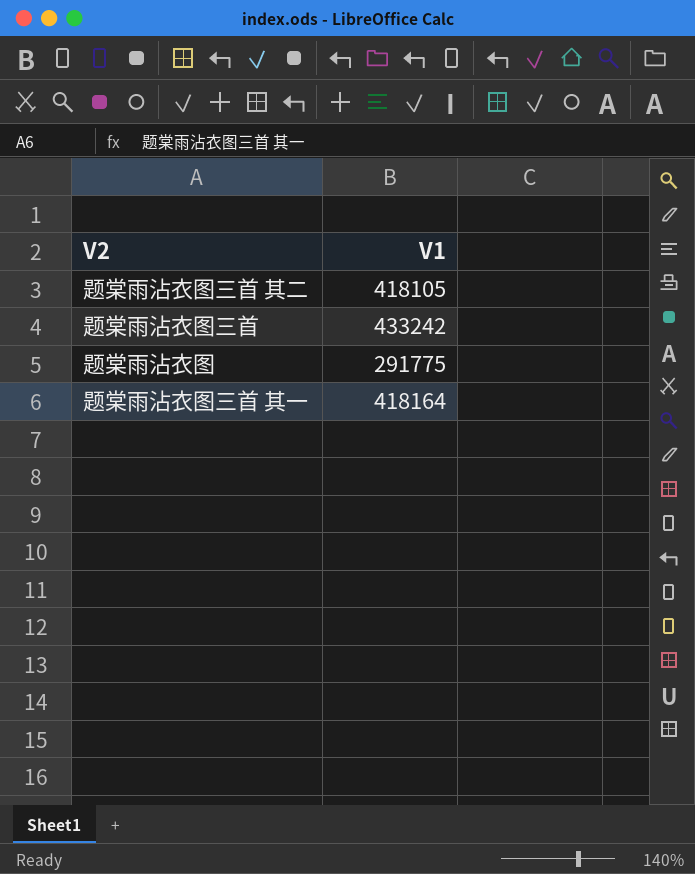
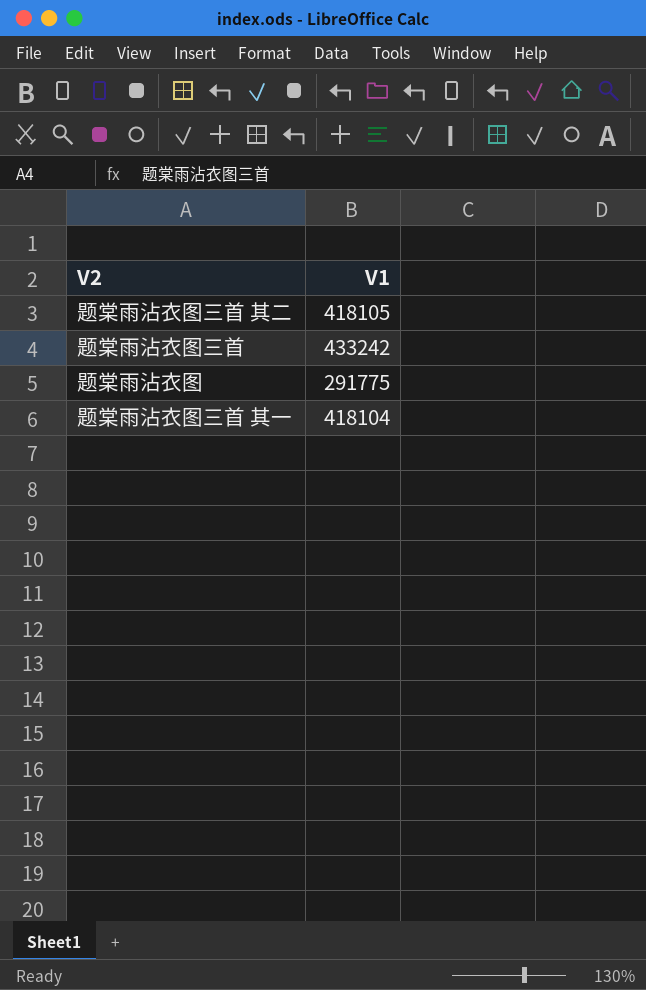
题棠雨沾衣图三首 其一 | V1: 418164 -> 418104

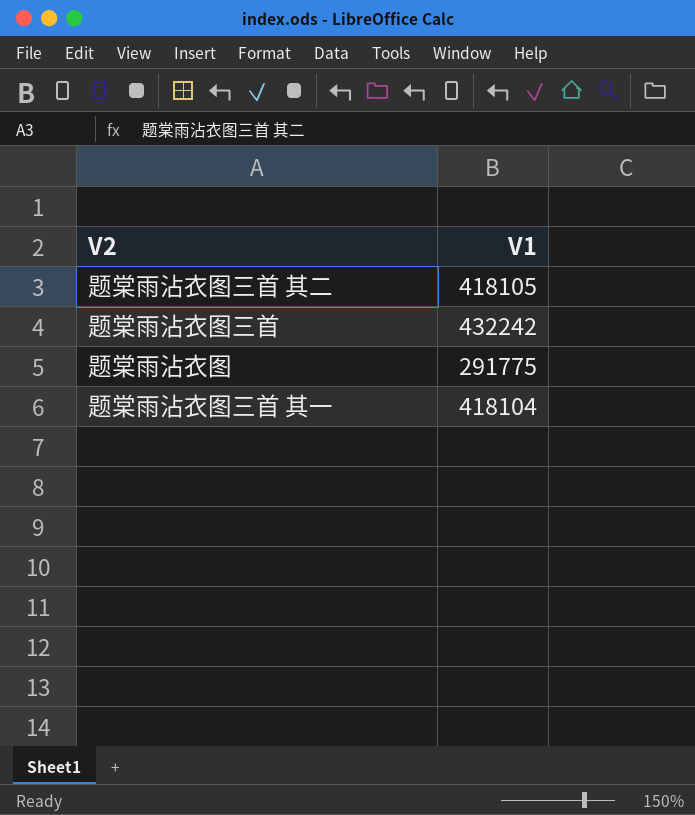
题棠雨沾衣图三首 | V1: 433242 -> 432242

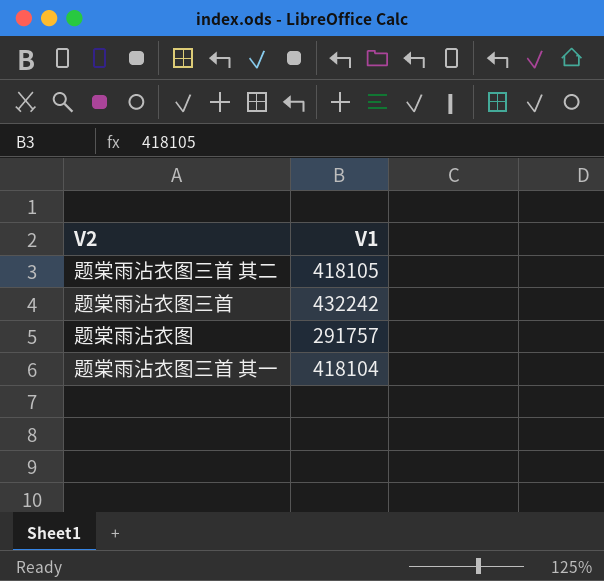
题棠雨沾衣图 | V1: 291775 -> 291757

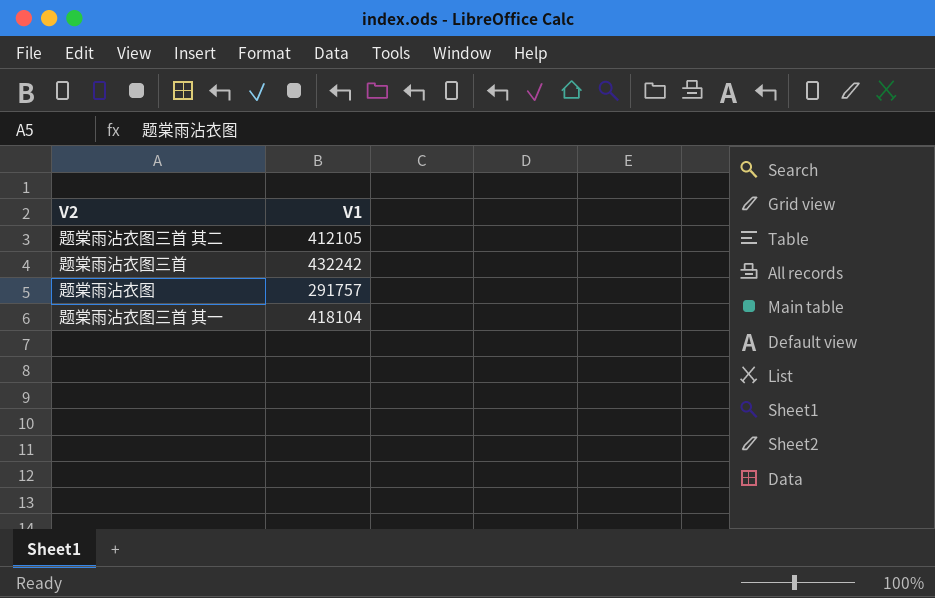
题棠雨沾衣图三首 其二 | V1: 418105 -> 412105

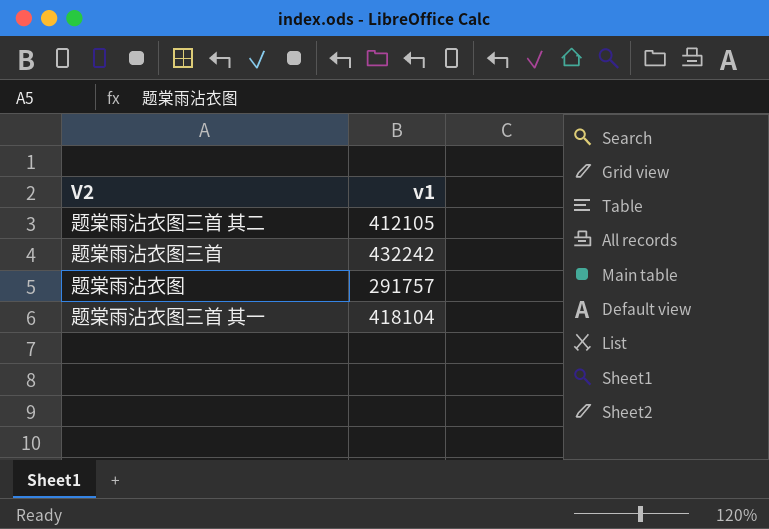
column name: V1 -> v1

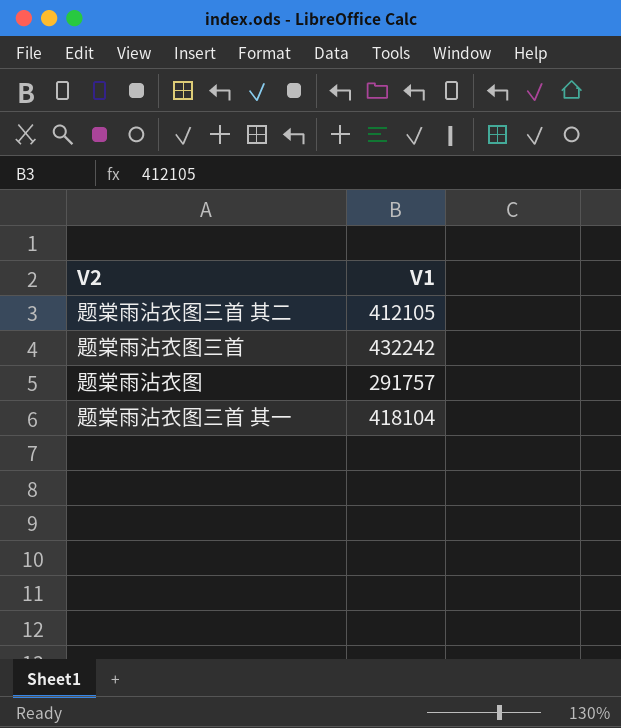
column name: v1 -> V1

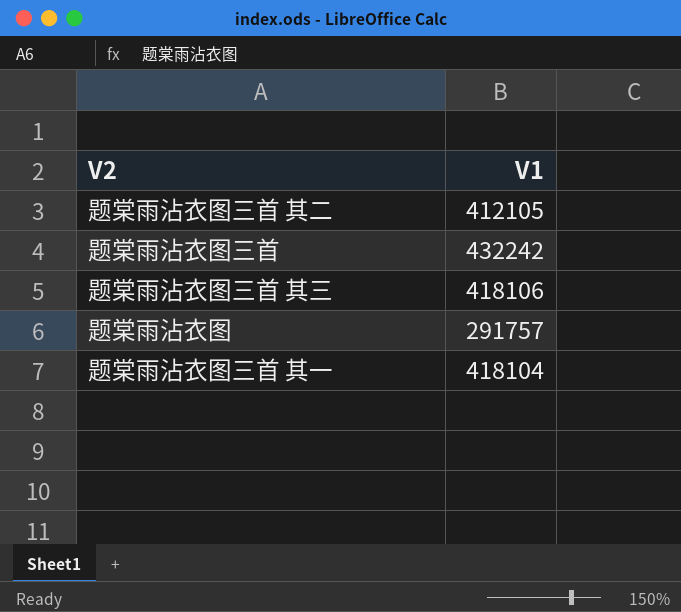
row 题棠雨沾衣图三首 其三: none -> 418106

